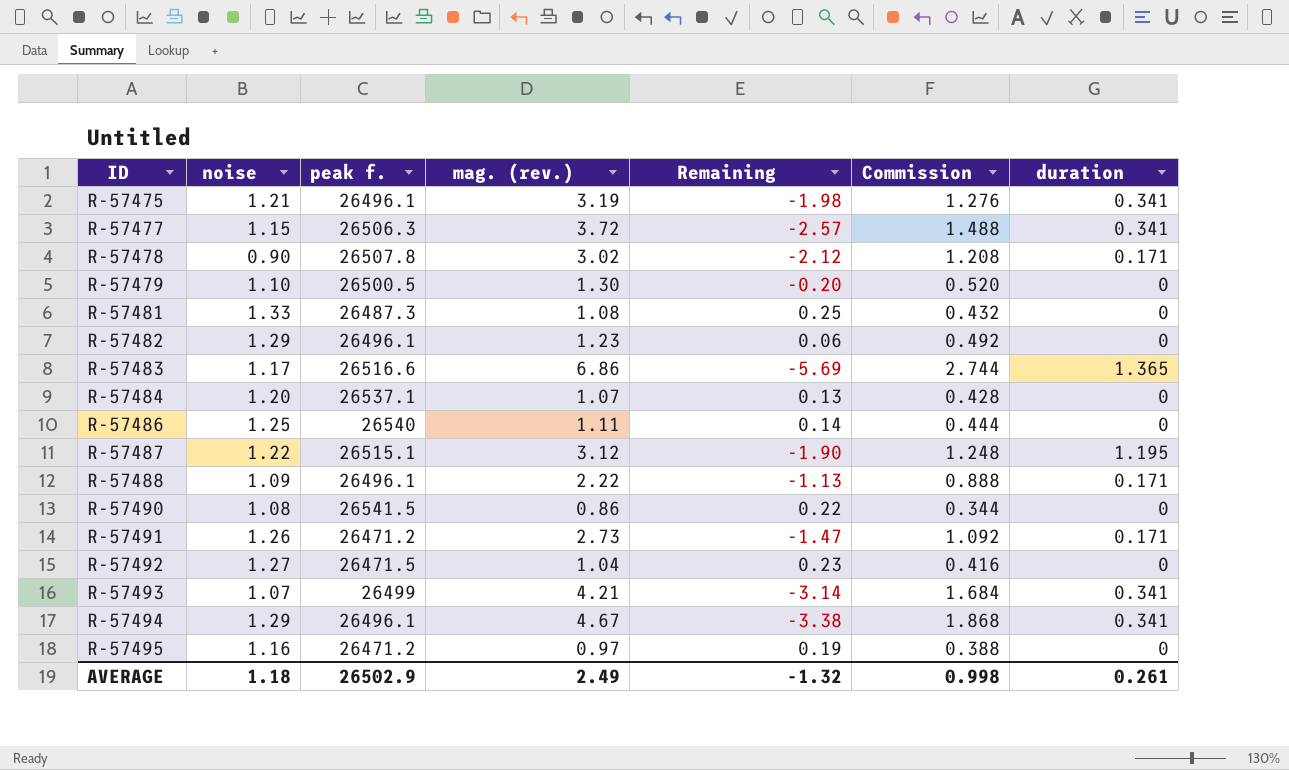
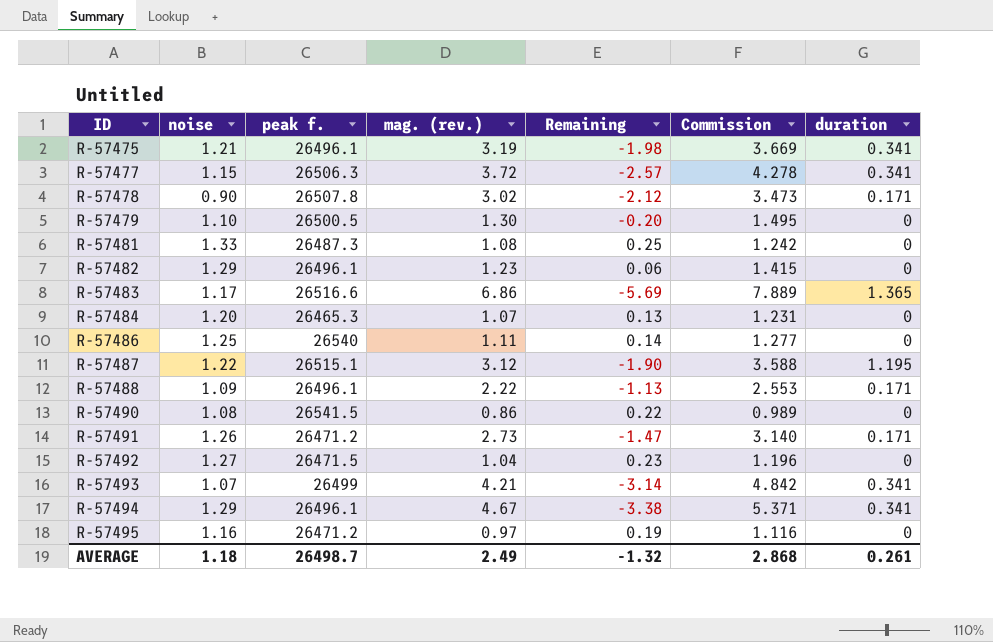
column Commission | formula: [mag. (rev.)] * 0.4 -> [mag. (rev.)] * 1.15
R-57484 | peak f.: 26537.1 -> 26465.3
AVERAGE | peak f.: 26502.9 -> 26498.7
AVERAGE | Commission: 0.998 -> 2.868

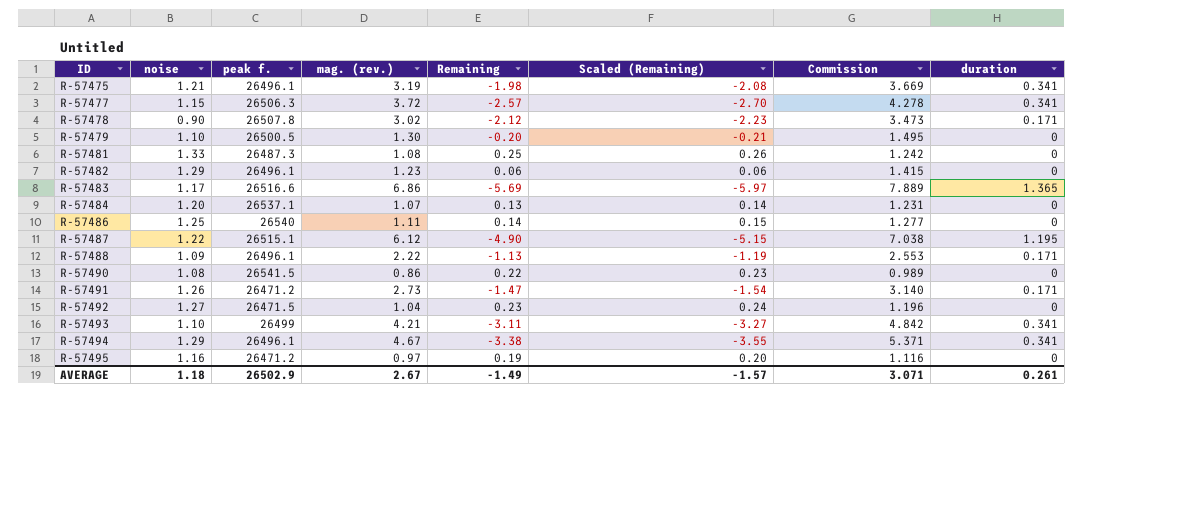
column Scaled (Remaining) | formula: none -> [Remaining] * 1.05
R-57484 | peak f.: 26465.3 -> 26537.1
R-57487 | mag. (rev.): 3.12 -> 6.12
R-57487 | Remaining: -1.90 -> -4.90
R-57487 | Commission: 3.588 -> 7.038
R-57493 | noise: 1.07 -> 1.10
R-57493 | Remaining: -3.14 -> -3.11
AVERAGE | peak f.: 26498.7 -> 26502.9
AVERAGE | mag. (rev.): 2.49 -> 2.67
AVERAGE | Remaining: -1.32 -> -1.49
AVERAGE | Commission: 2.868 -> 3.071

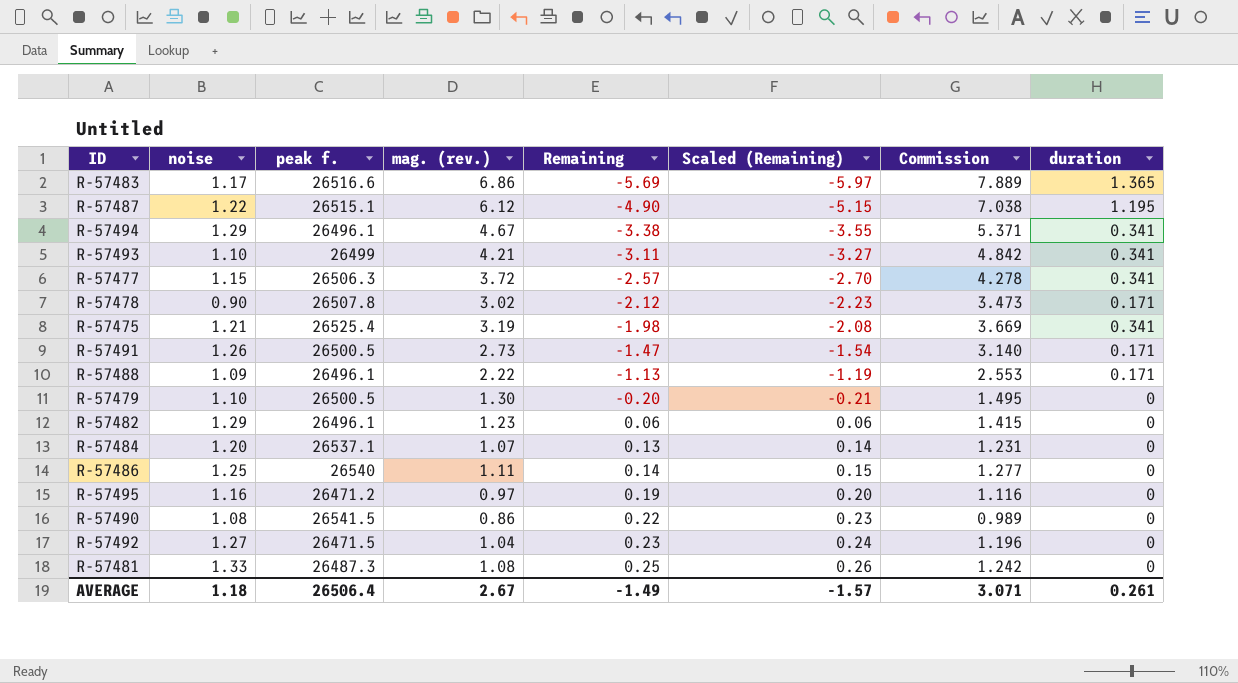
row order: ID ascending -> Remaining ascending
R-57475 | peak f.: 26496.1 -> 26525.4
R-57491 | peak f.: 26471.2 -> 26500.5
AVERAGE | peak f.: 26502.9 -> 26506.4

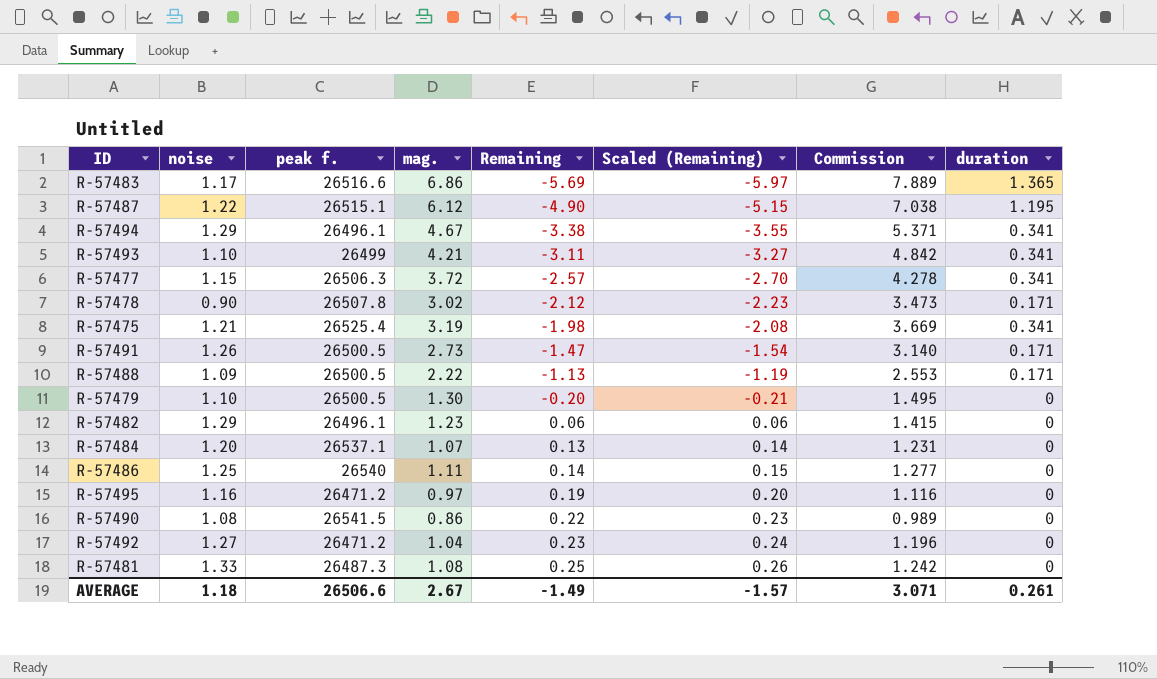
column name: mag. (rev.) -> mag.
R-57488 | peak f.: 26496.1 -> 26500.5
R-57492 | peak f.: 26471.5 -> 26471.2
AVERAGE | peak f.: 26506.4 -> 26506.6

